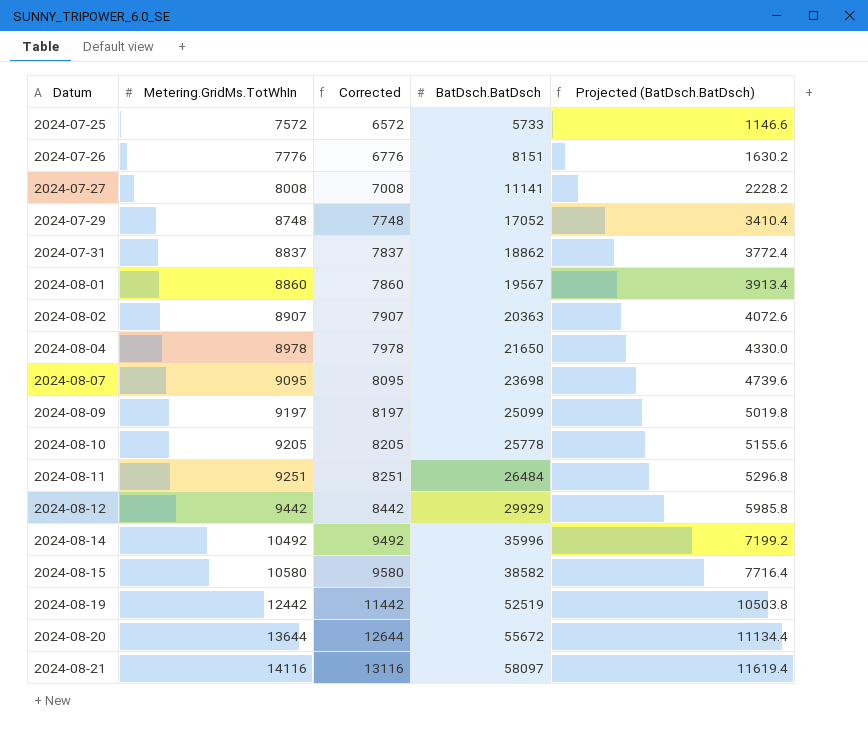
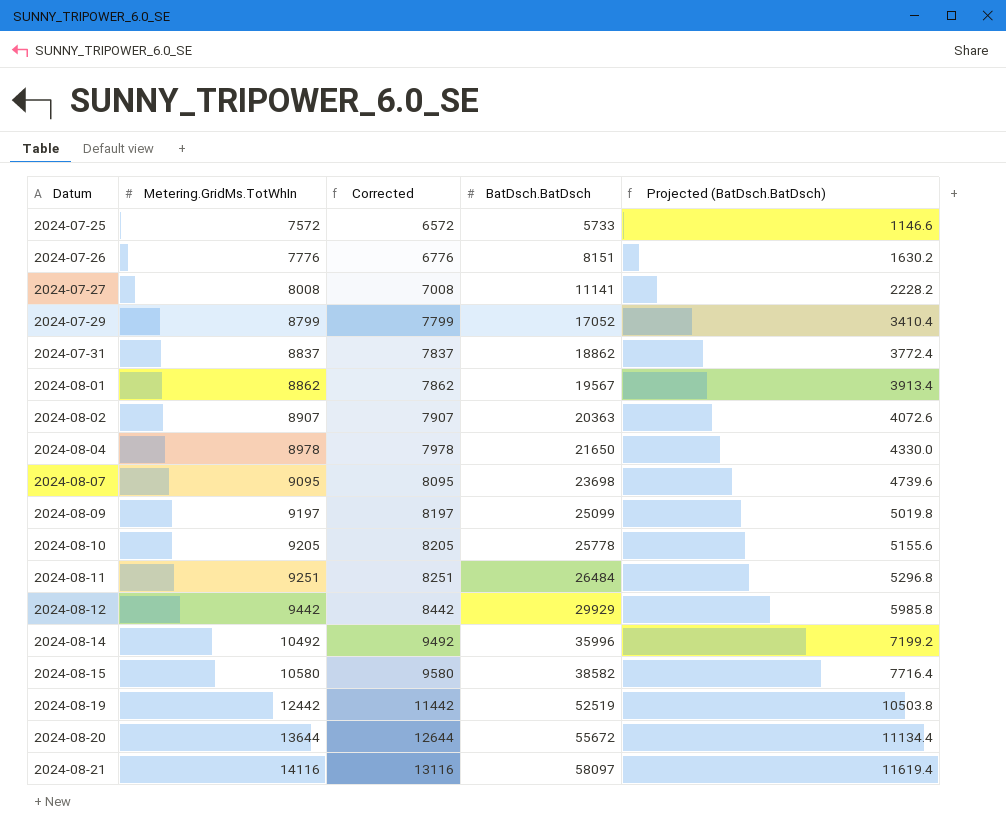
2024-07-29 | Metering.GridMs.TotWhIn: 8748 -> 8799
2024-07-29 | Corrected: 7748 -> 7799
2024-08-01 | Metering.GridMs.TotWhIn: 8860 -> 8862
2024-08-01 | Corrected: 7860 -> 7862

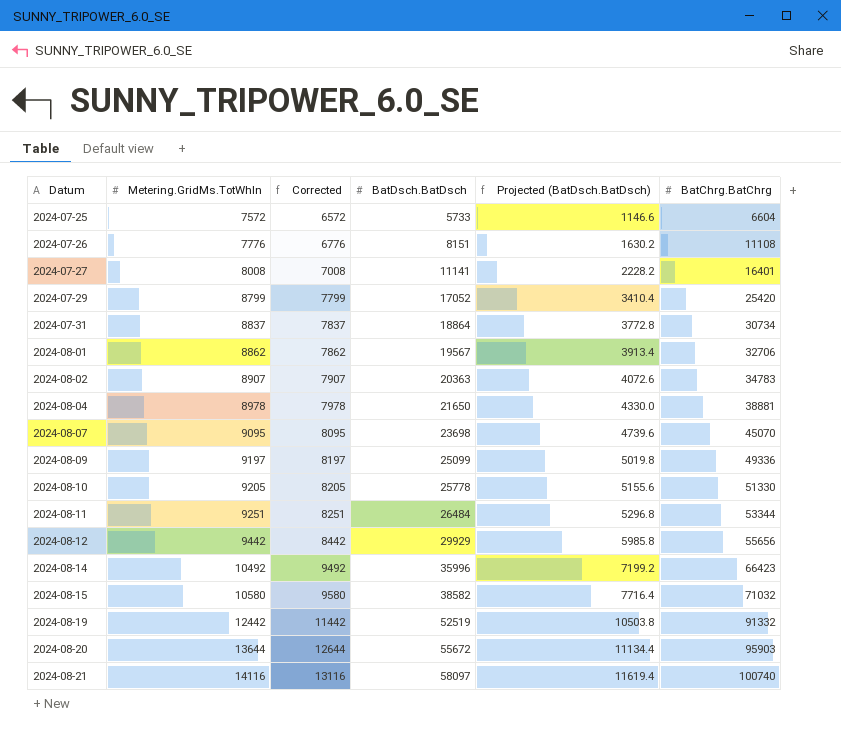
column BatChrg.BatChrg | position: none -> 6
2024-07-31 | BatDsch.BatDsch: 18862 -> 18864
2024-07-31 | Projected (BatDsch.BatDsch): 3772.4 -> 3772.8

